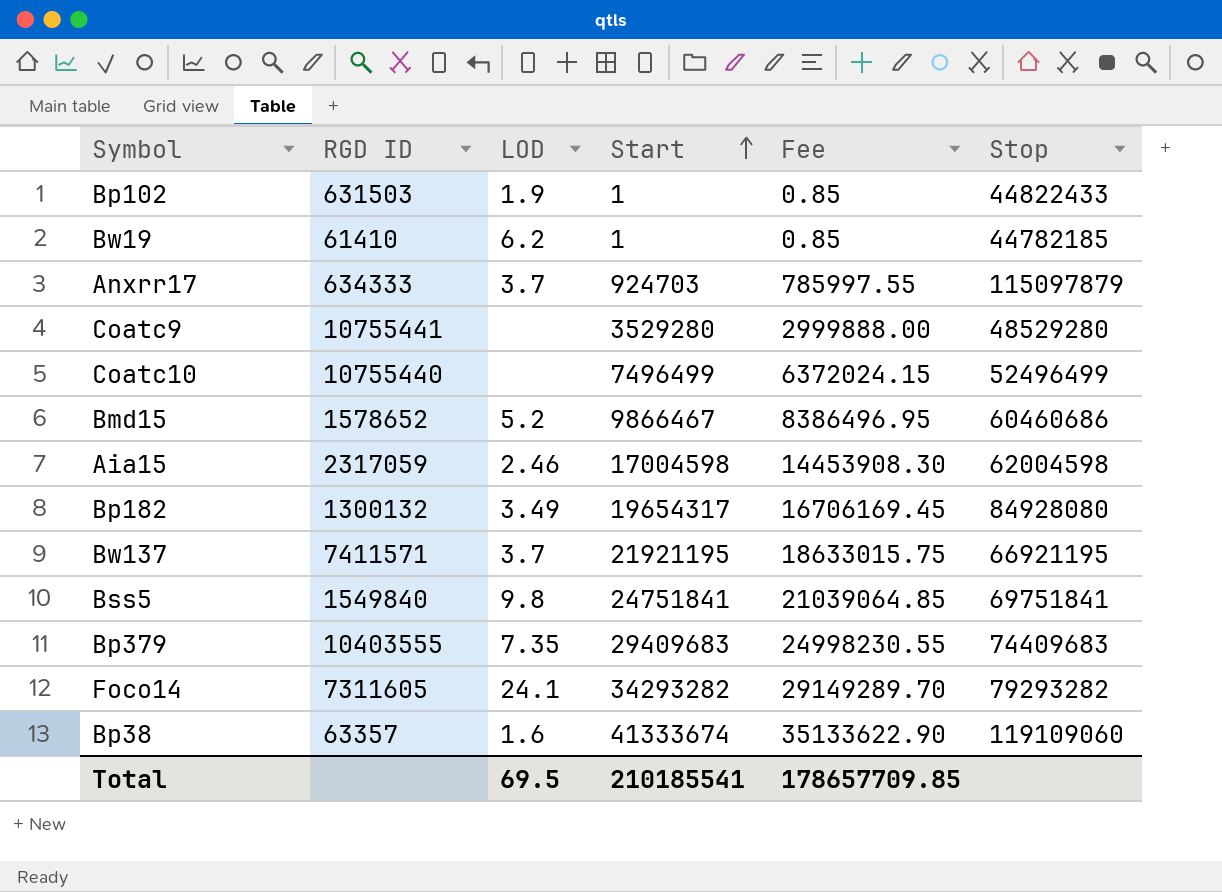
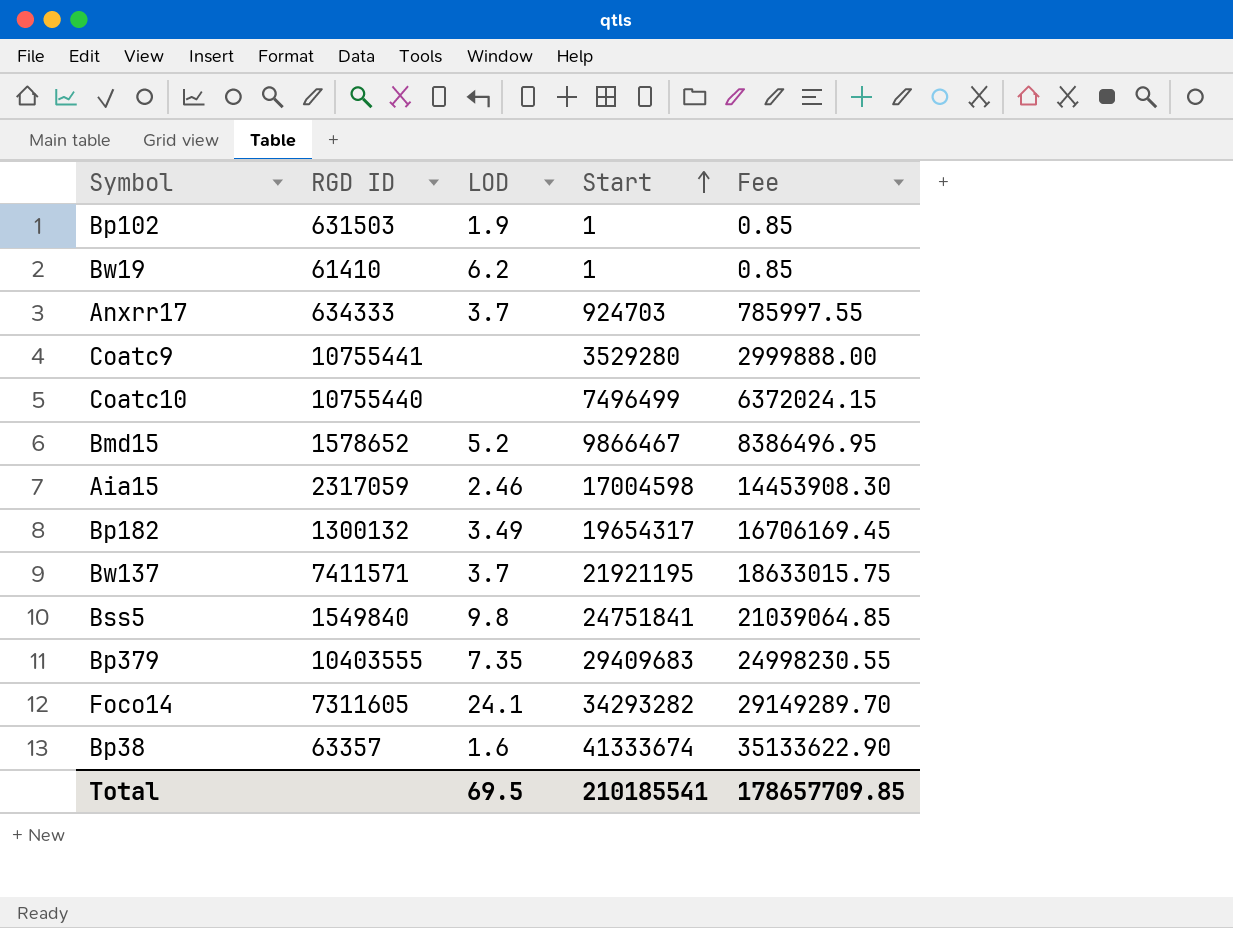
column Stop | position: 6 -> none

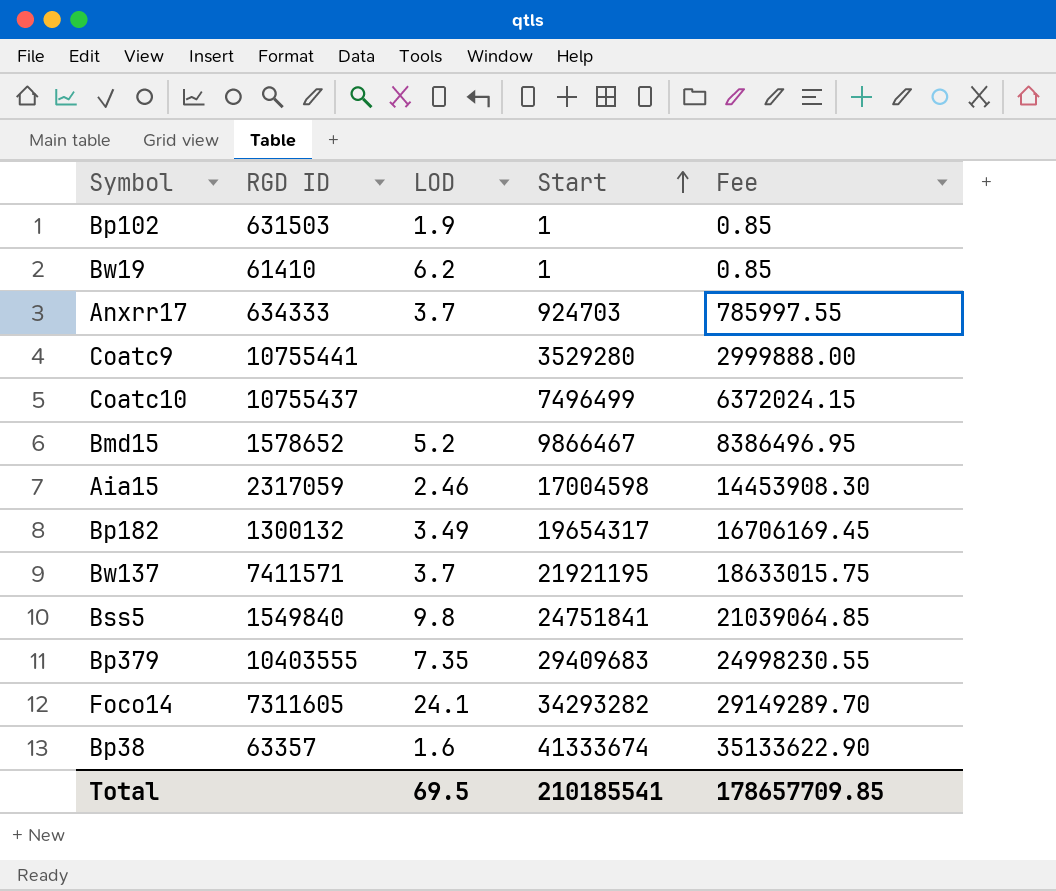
Coatc10 | RGD ID: 10755440 -> 10755437

